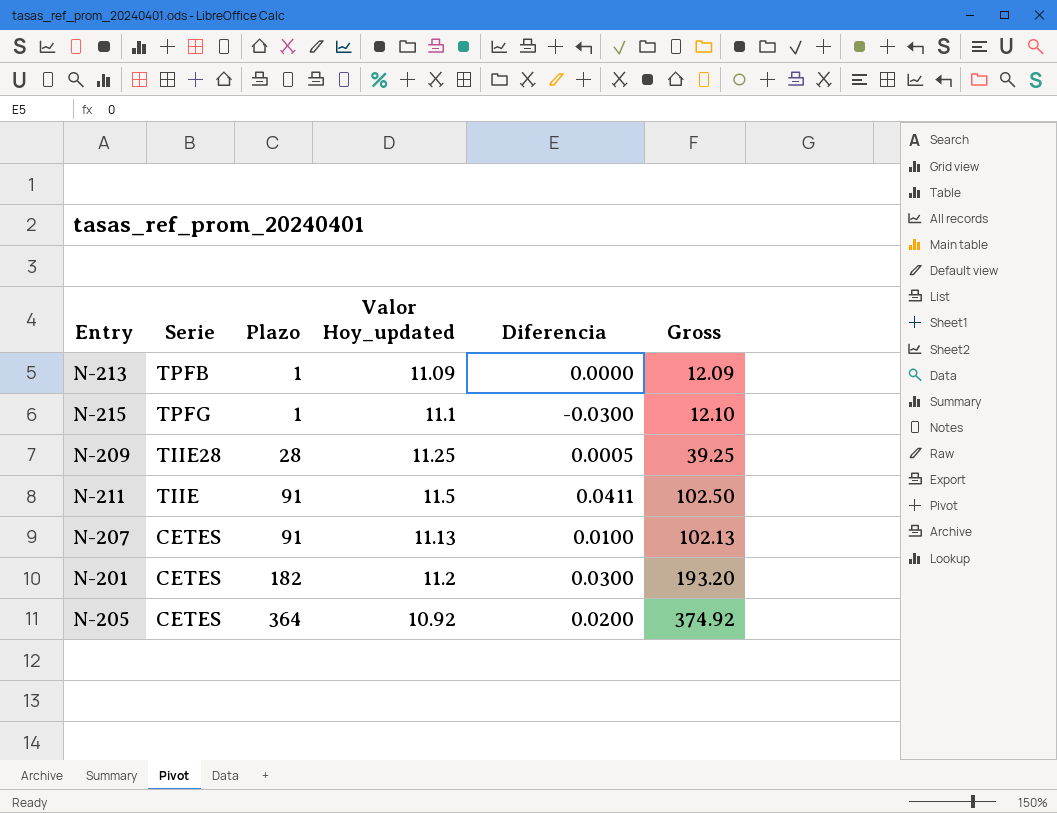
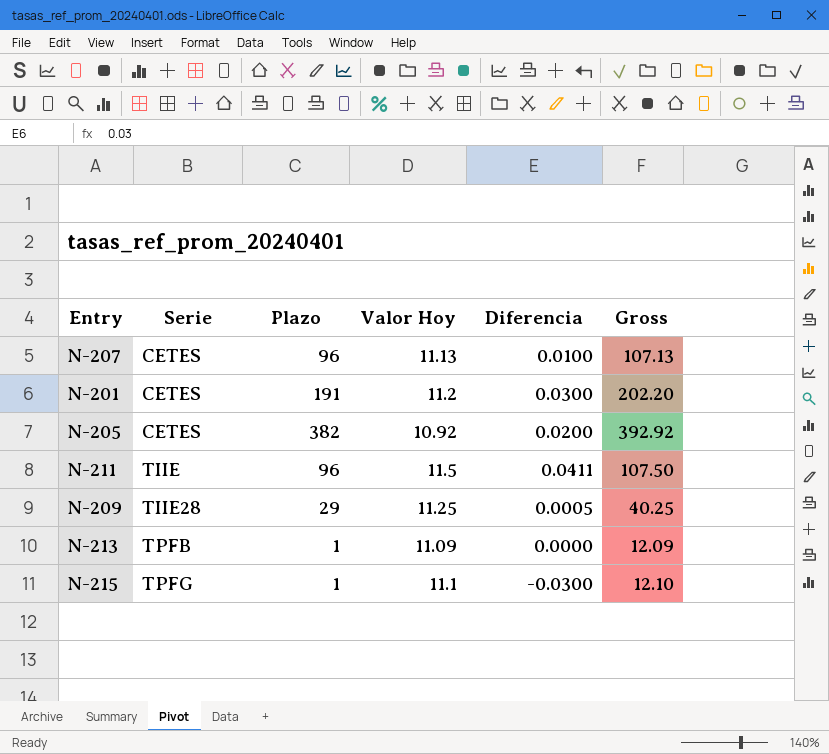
row order: Plazo ascending -> Serie ascending
column name: Valor Hoy_updated -> Valor Hoy
N-207 | Plazo: 91 -> 96
N-207 | Gross: 102.13 -> 107.13
N-201 | Plazo: 182 -> 191
N-201 | Gross: 193.20 -> 202.20
N-205 | Plazo: 364 -> 382
N-205 | Gross: 374.92 -> 392.92
N-211 | Plazo: 91 -> 96
N-211 | Gross: 102.50 -> 107.50
N-209 | Plazo: 28 -> 29
N-209 | Gross: 39.25 -> 40.25

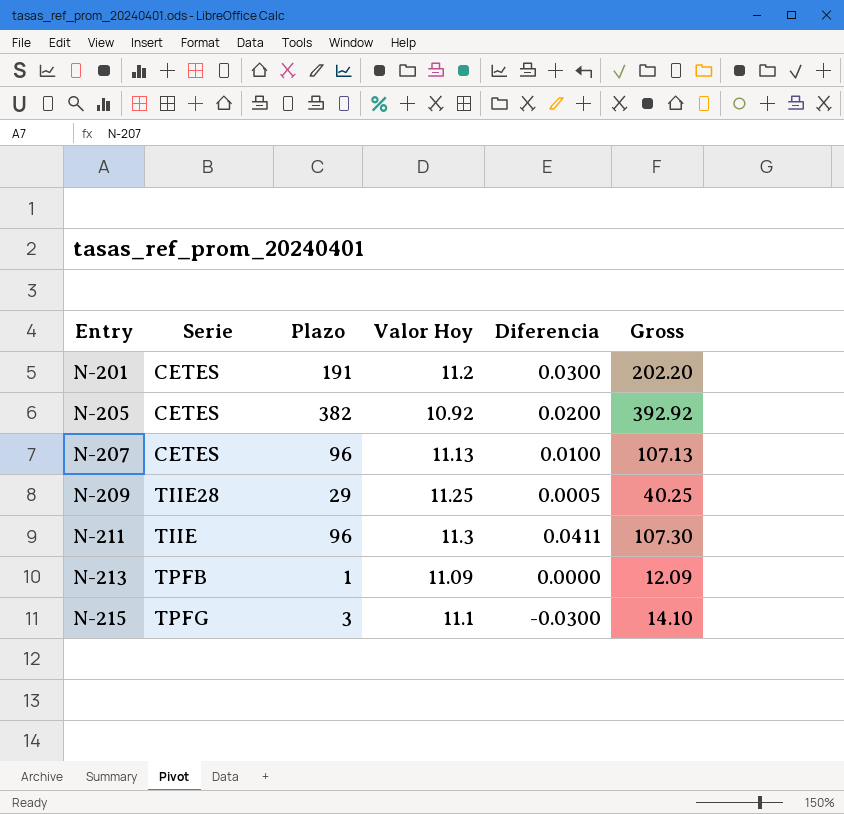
row order: Serie ascending -> Entry ascending
N-211 | Valor Hoy: 11.5 -> 11.3
N-211 | Gross: 107.50 -> 107.30
N-215 | Plazo: 1 -> 3
N-215 | Gross: 12.10 -> 14.10

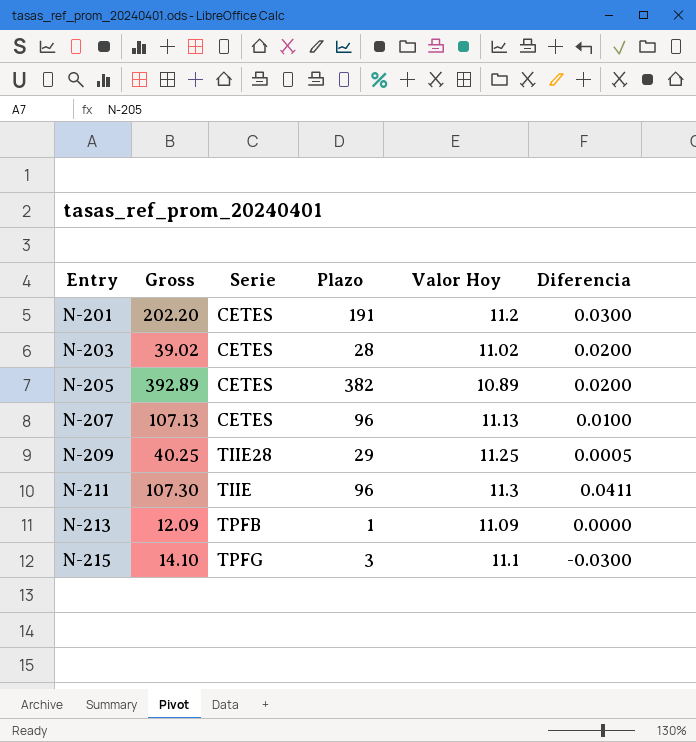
column Gross | position: 6 -> 2
row N-203: none -> 39.02 | CETES | 28 | 11.02 | 0.0200
N-205 | Gross: 392.92 -> 392.89
N-205 | Valor Hoy: 10.92 -> 10.89

